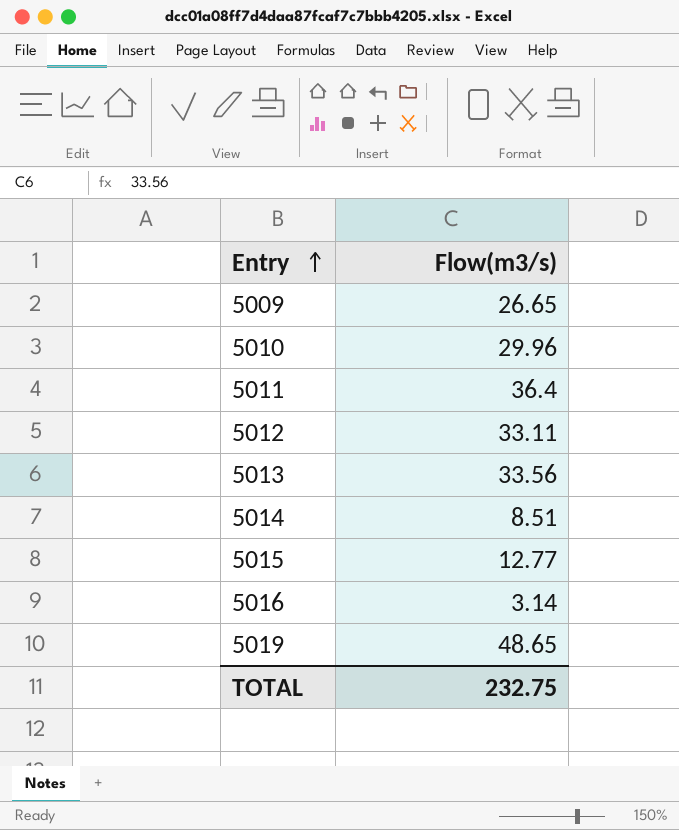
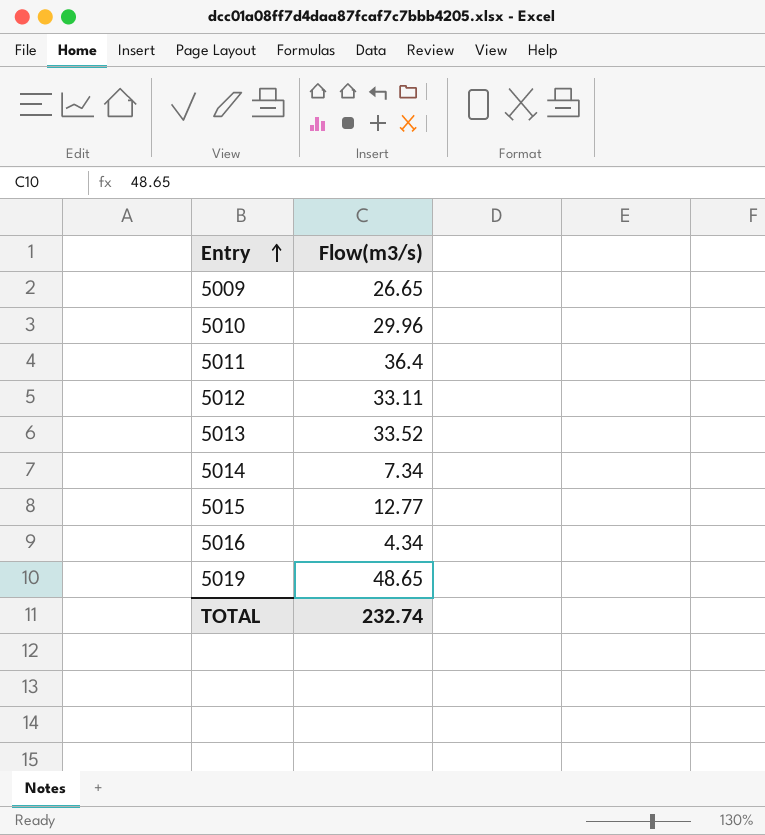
5013 | Flow(m3/s): 33.56 -> 33.52
5014 | Flow(m3/s): 8.51 -> 7.34
5016 | Flow(m3/s): 3.14 -> 4.34
TOTAL | Flow(m3/s): 232.75 -> 232.74

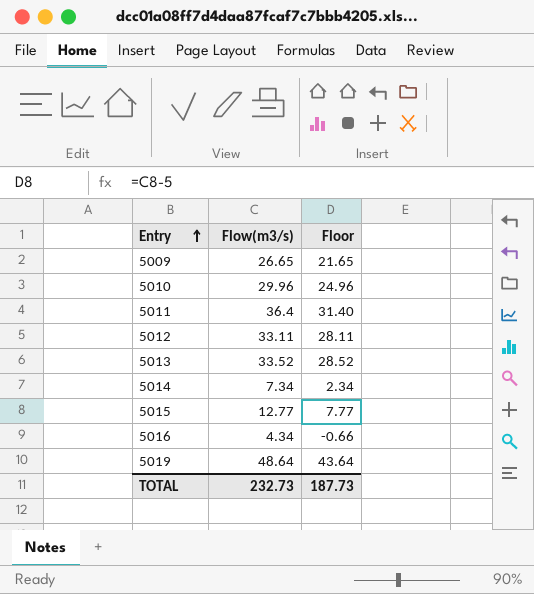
column Floor | formula: none -> [Flow(m3/s)] - 5
5019 | Flow(m3/s): 48.65 -> 48.64
TOTAL | Flow(m3/s): 232.74 -> 232.73

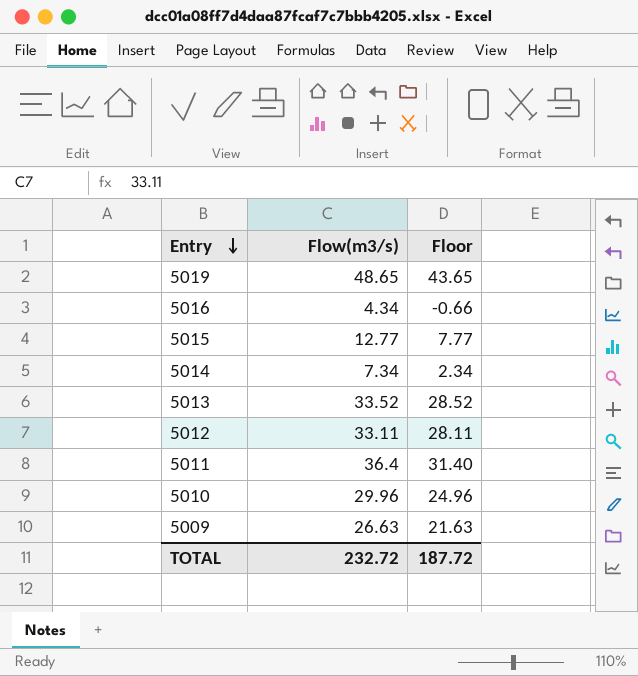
row order: Entry ascending -> Entry descending
5019 | Flow(m3/s): 48.64 -> 48.65
5019 | Floor: 43.64 -> 43.65
5009 | Flow(m3/s): 26.65 -> 26.63
5009 | Floor: 21.65 -> 21.63
TOTAL | Flow(m3/s): 232.73 -> 232.72
TOTAL | Floor: 187.73 -> 187.72

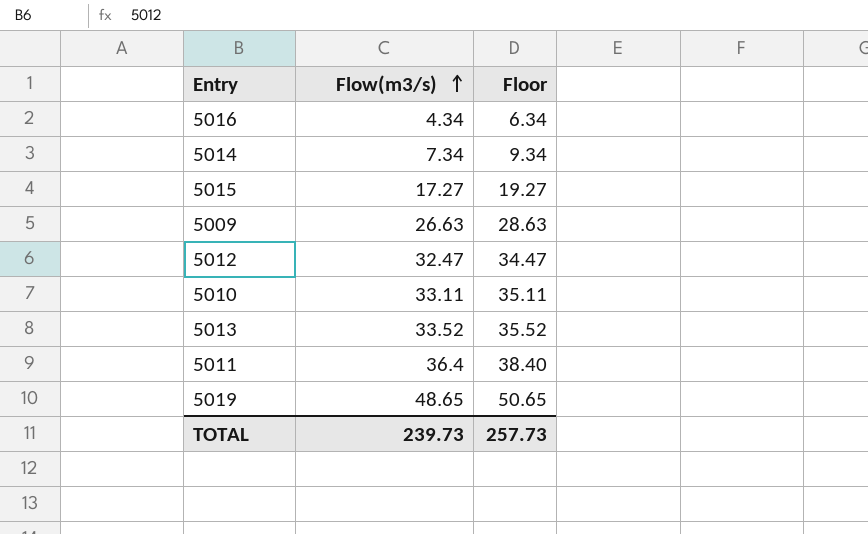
row order: Entry descending -> Flow(m3/s) ascending
column Floor | formula: [Flow(m3/s)] - 5 -> [Flow(m3/s)] + 2
5015 | Flow(m3/s): 12.77 -> 17.27
5012 | Flow(m3/s): 33.11 -> 32.47
5010 | Flow(m3/s): 29.96 -> 33.11
TOTAL | Flow(m3/s): 232.72 -> 239.73
TOTAL | Floor: 187.72 -> 257.73

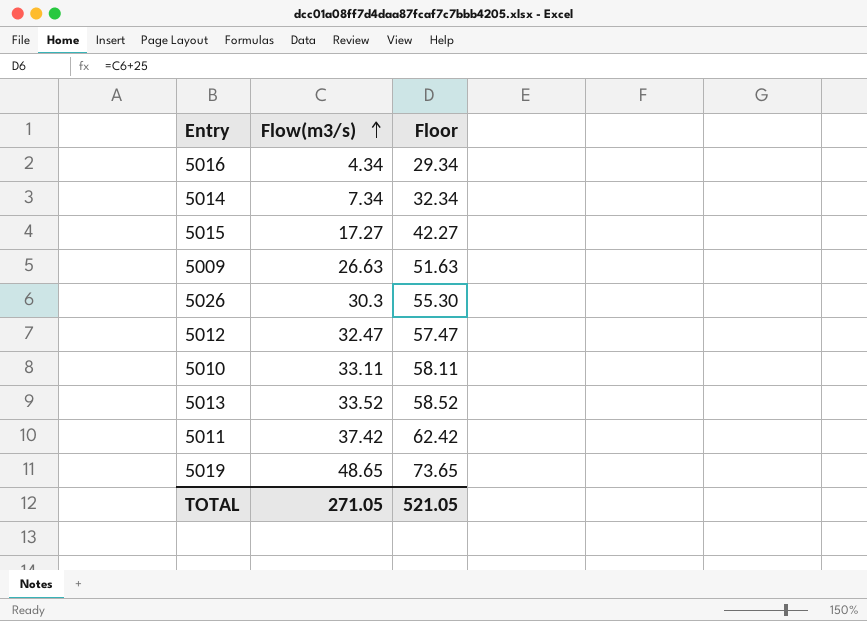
column Floor | formula: [Flow(m3/s)] + 2 -> [Flow(m3/s)] + 25
row 5026: none -> 30.3 | 55.30
5011 | Flow(m3/s): 36.4 -> 37.42
TOTAL | Flow(m3/s): 239.73 -> 271.05
TOTAL | Floor: 257.73 -> 521.05

